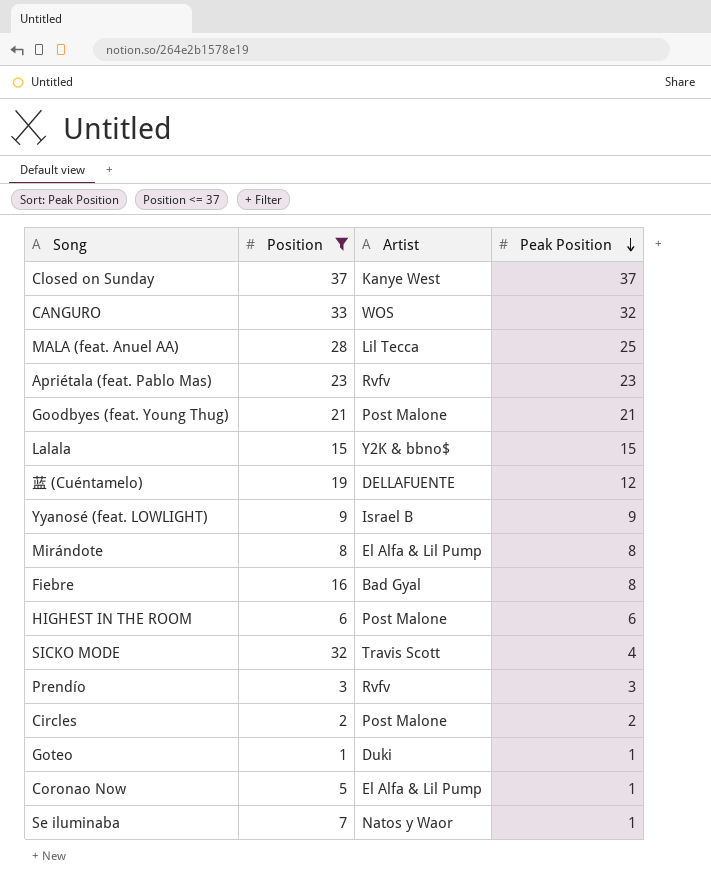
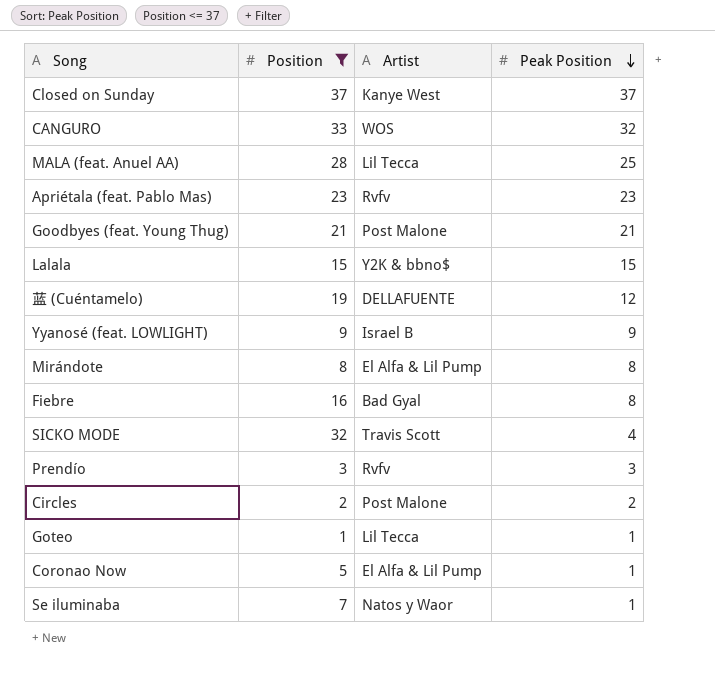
row HIGHEST IN THE ROOM: 6 | Post Malone | 6 -> none
Goteo | Artist: Duki -> Lil Tecca

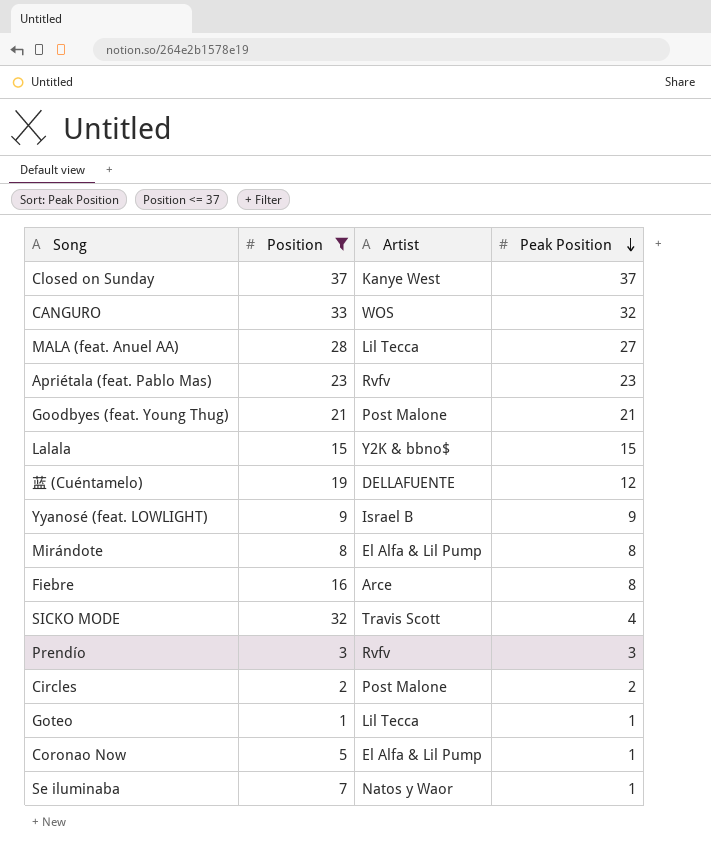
MALA (feat. Anuel AA) | Peak Position: 25 -> 27
Fiebre | Artist: Bad Gyal -> Arce

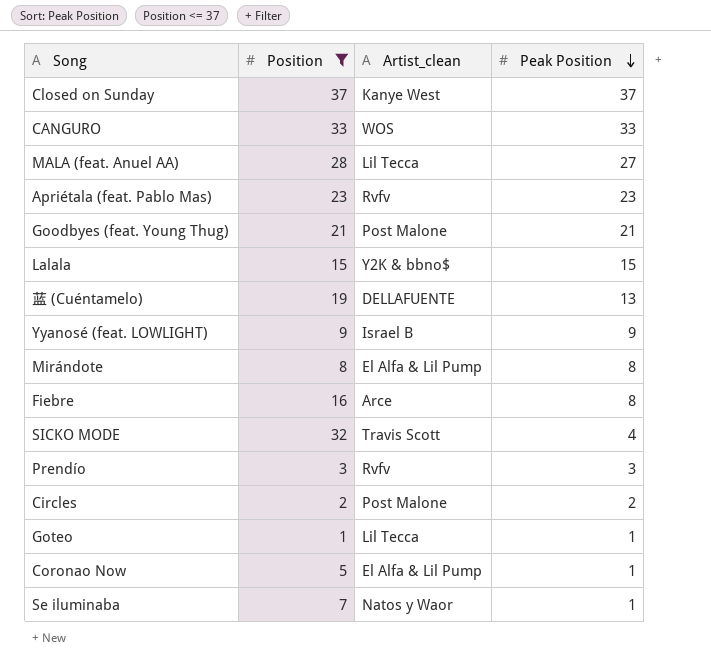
column name: Artist -> Artist_clean
CANGURO | Peak Position: 32 -> 33
蓝 (Cuéntamelo) | Peak Position: 12 -> 13

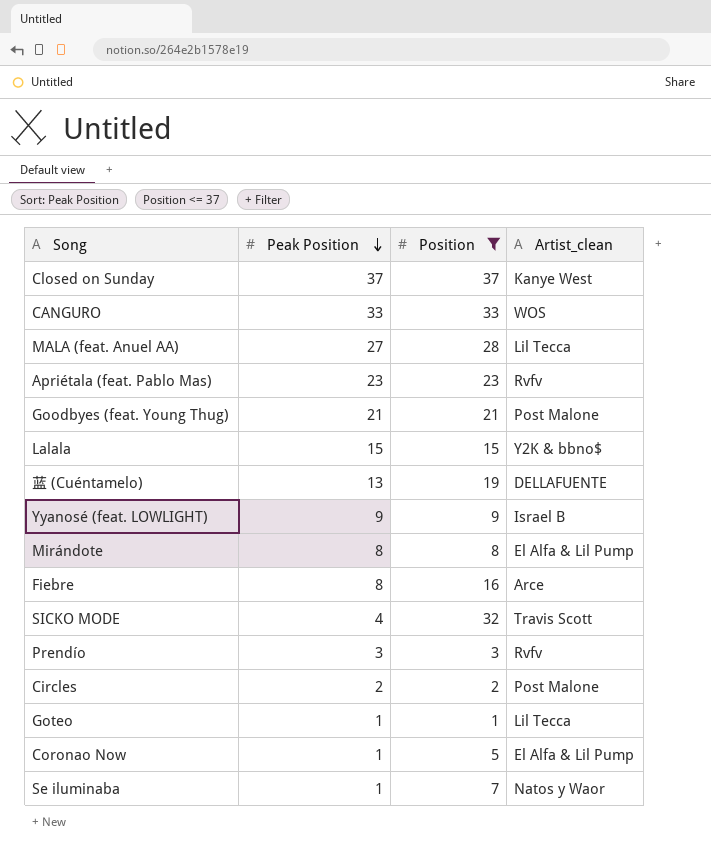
column Peak Position | position: 4 -> 2

